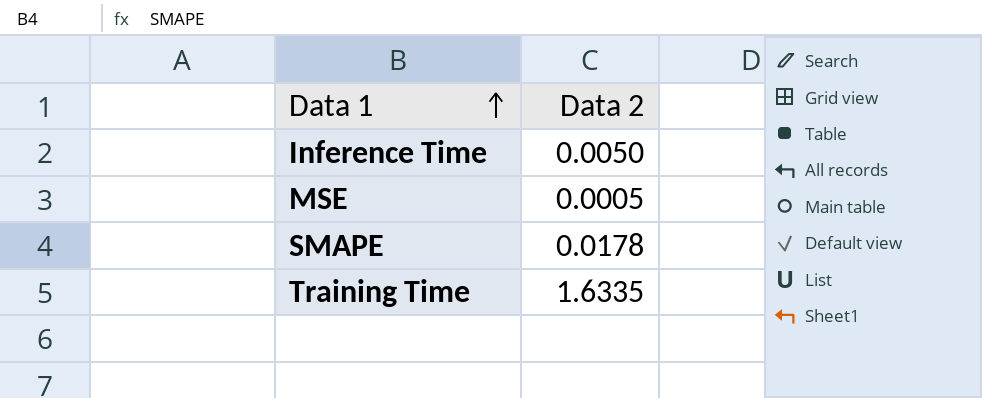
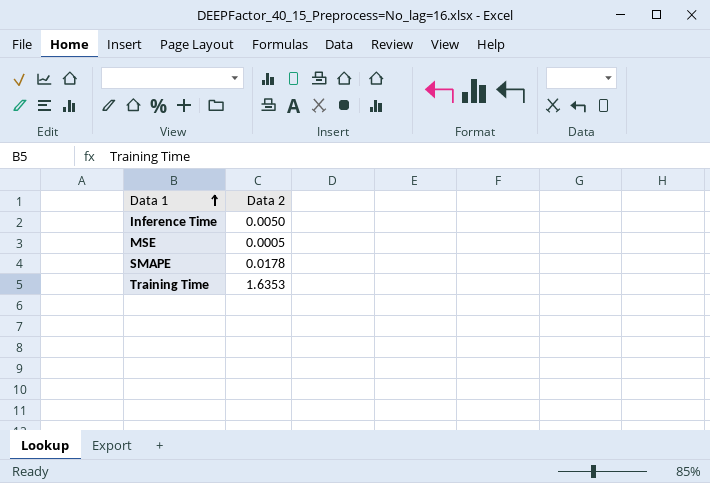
Training Time | Data 2: 1.6335 -> 1.6353

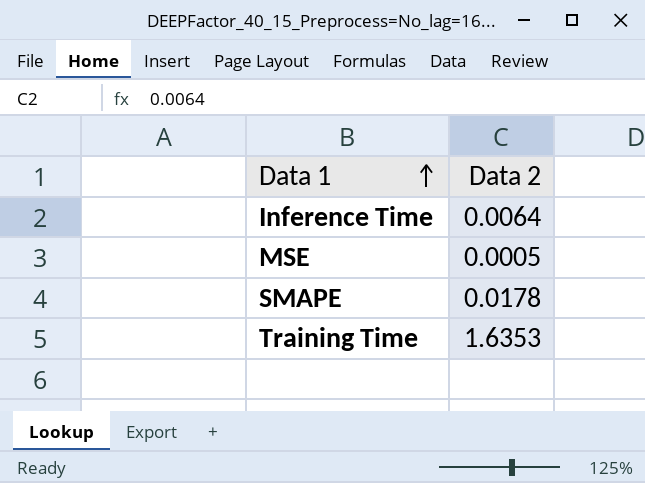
Inference Time | Data 2: 0.0050 -> 0.0064

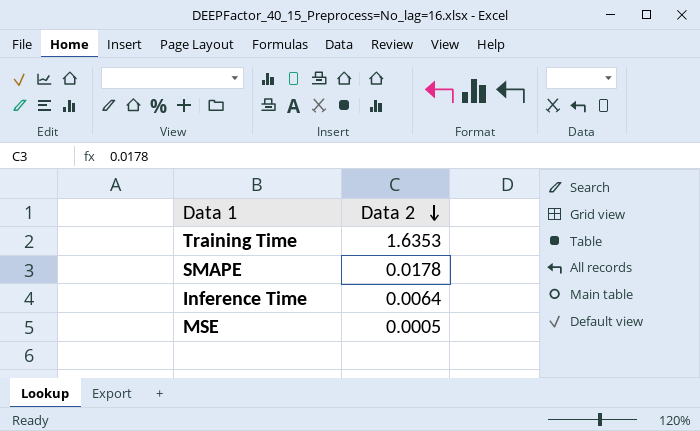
row order: Data 1 ascending -> Data 2 descending

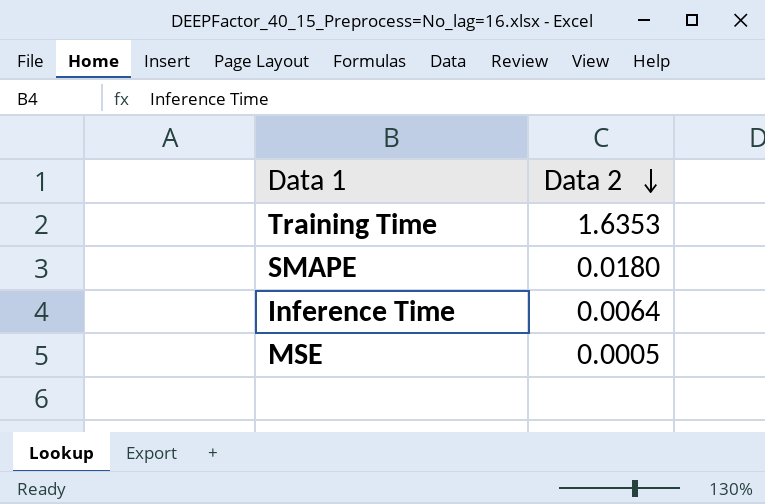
SMAPE | Data 2: 0.0178 -> 0.0180

